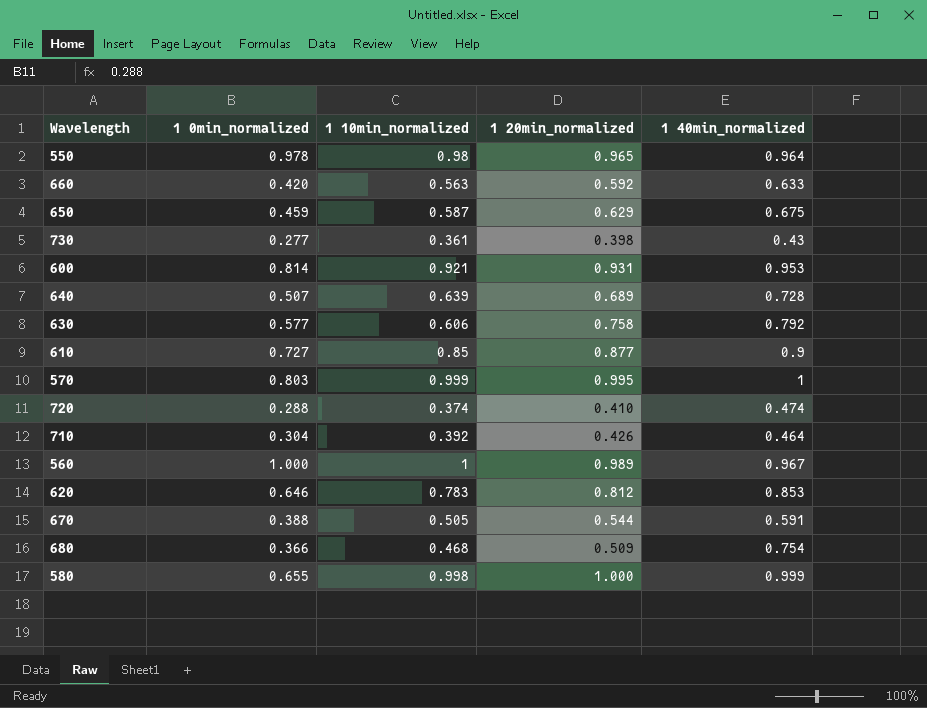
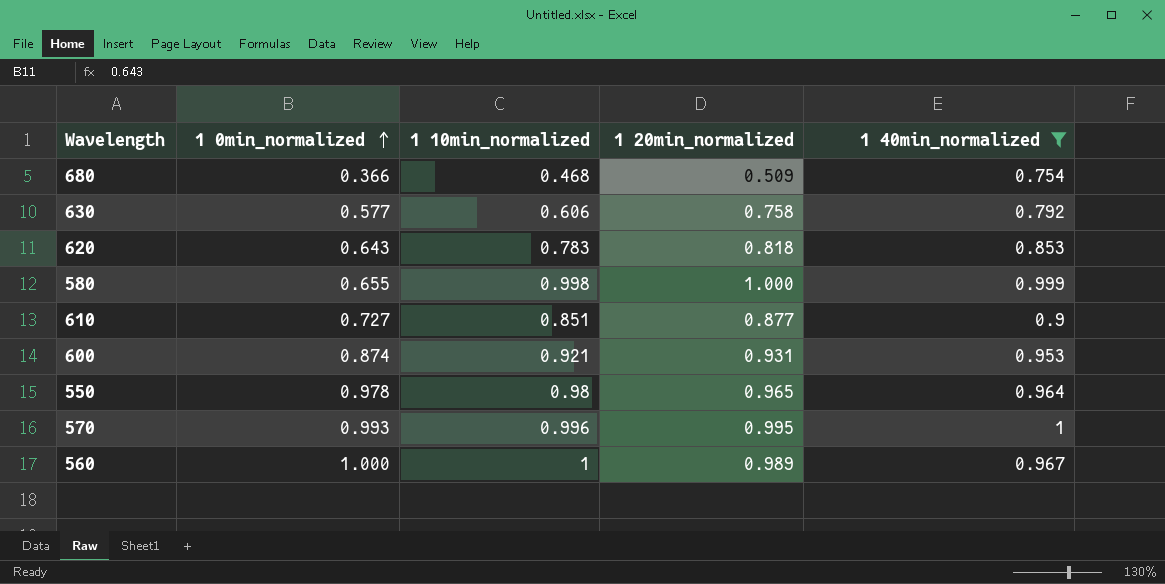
filter: none -> 1 40min_normalized >= 0.754
row order: none -> 1 0min_normalized ascending
620 | 1 0min_normalized: 0.646 -> 0.643
620 | 1 20min_normalized: 0.812 -> 0.818
610 | 1 10min_normalized: 0.85 -> 0.851
600 | 1 0min_normalized: 0.814 -> 0.874
570 | 1 0min_normalized: 0.803 -> 0.993
570 | 1 10min_normalized: 0.999 -> 0.996

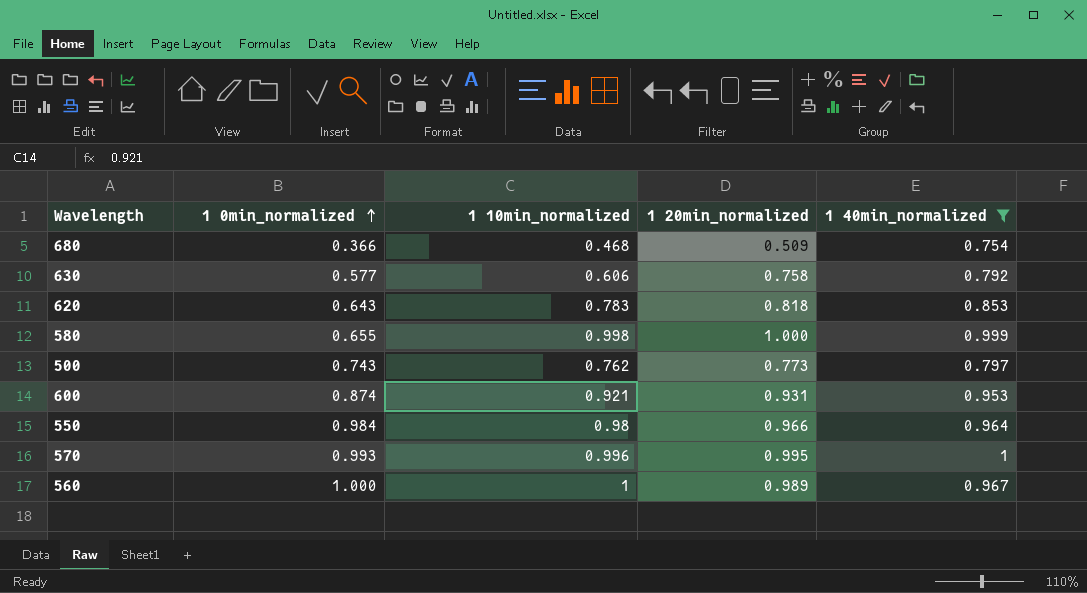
row 610: 0.727 | 0.851 | 0.877 | 0.9 -> none
row 500: none -> 0.743 | 0.762 | 0.773 | 0.797
550 | 1 0min_normalized: 0.978 -> 0.984
550 | 1 20min_normalized: 0.965 -> 0.966

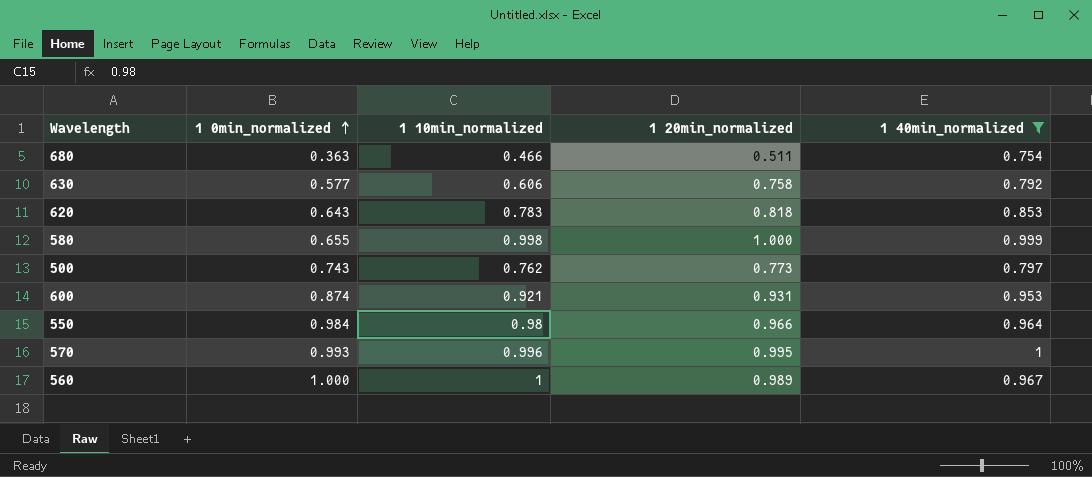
680 | 1 0min_normalized: 0.366 -> 0.363
680 | 1 10min_normalized: 0.468 -> 0.466
680 | 1 20min_normalized: 0.509 -> 0.511

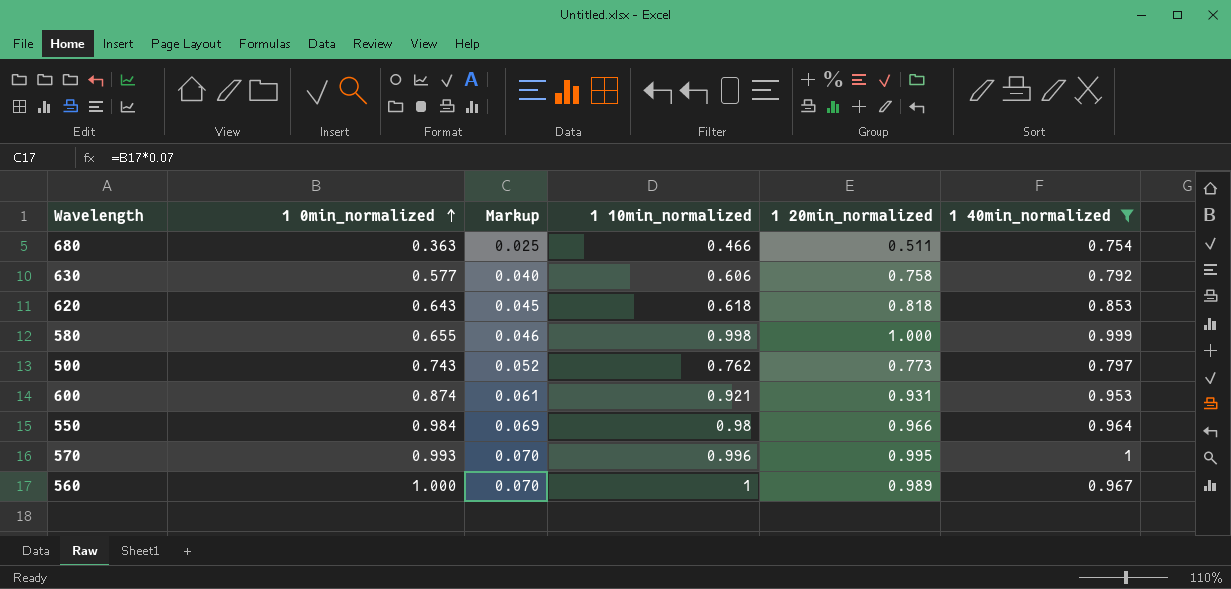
column Markup | formula: none -> [1 0min_normalized] * 0.07
620 | 1 10min_normalized: 0.783 -> 0.618

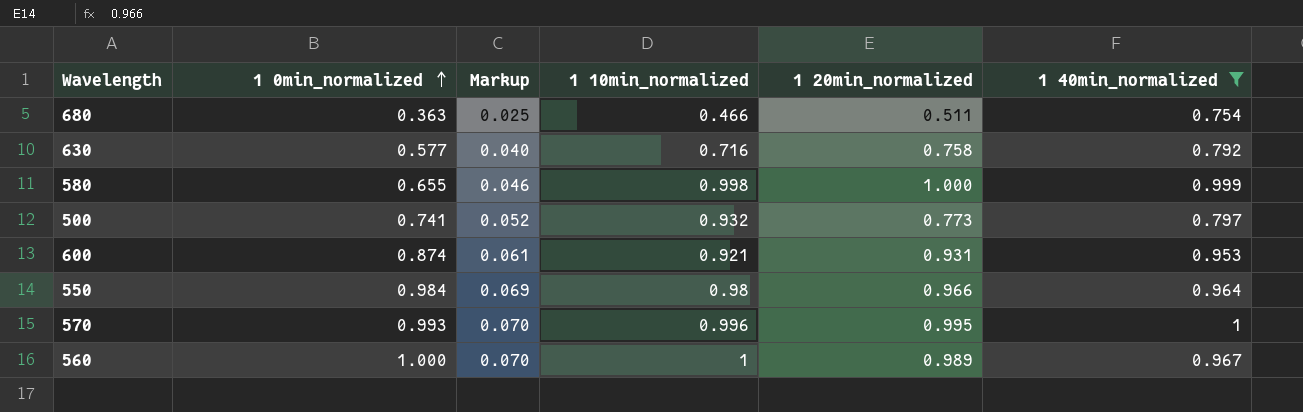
row 620: 0.643 | 0.045 | 0.618 | 0.818 | 0.853 -> none
630 | 1 10min_normalized: 0.606 -> 0.716
500 | 1 0min_normalized: 0.743 -> 0.741
500 | 1 10min_normalized: 0.762 -> 0.932

